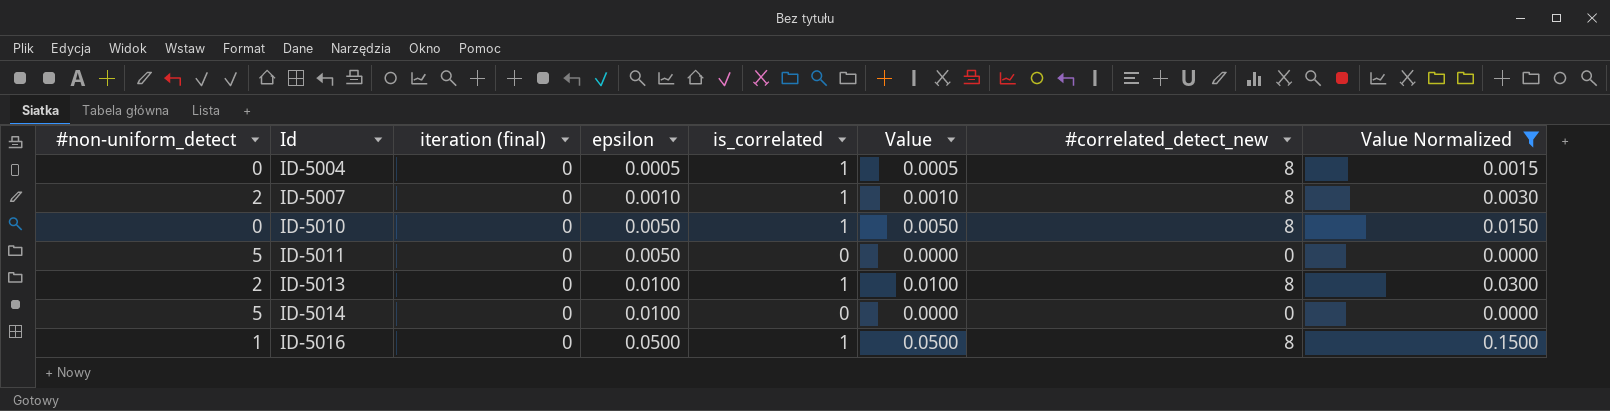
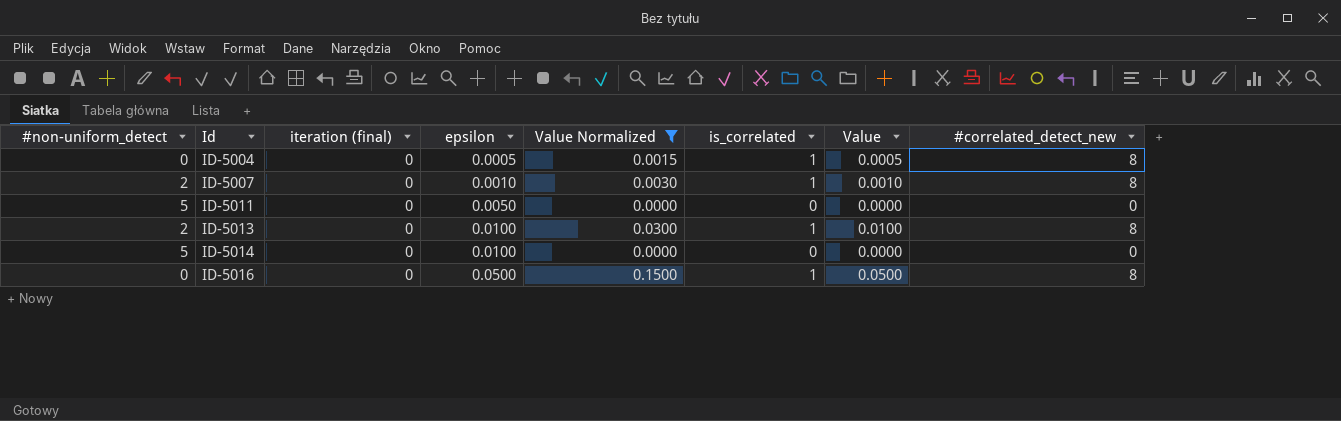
column Value Normalized | position: 8 -> 5
row ID-5010: 0 | 0 | 0.0050 | 1 | 0.0050 | 8 | 0.0150 -> none
ID-5016 | #non-uniform_detect: 1 -> 0

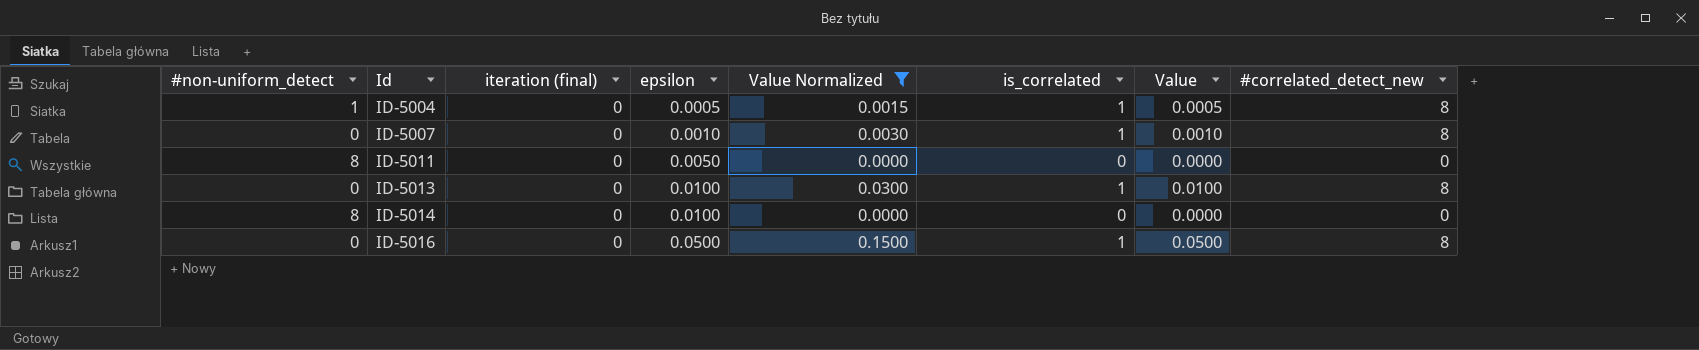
ID-5004 | #non-uniform_detect: 0 -> 1
ID-5007 | #non-uniform_detect: 2 -> 0
ID-5011 | #non-uniform_detect: 5 -> 8
ID-5013 | #non-uniform_detect: 2 -> 0
ID-5014 | #non-uniform_detect: 5 -> 8

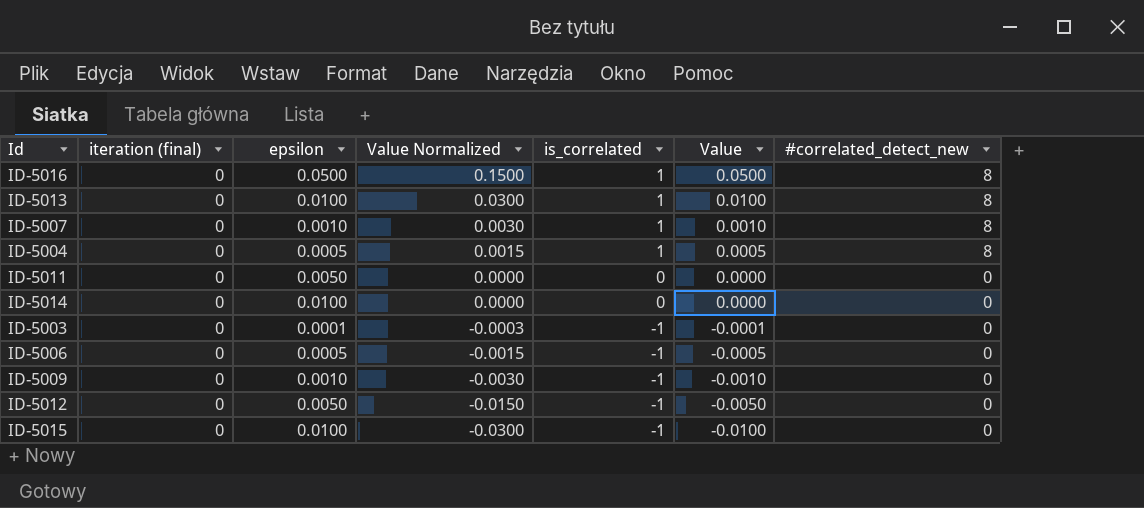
filter: Value Normalized >= 0.0000 -> none
row order: Id ascending -> Value Normalized descending
column #non-uniform_detect | position: 1 -> none

